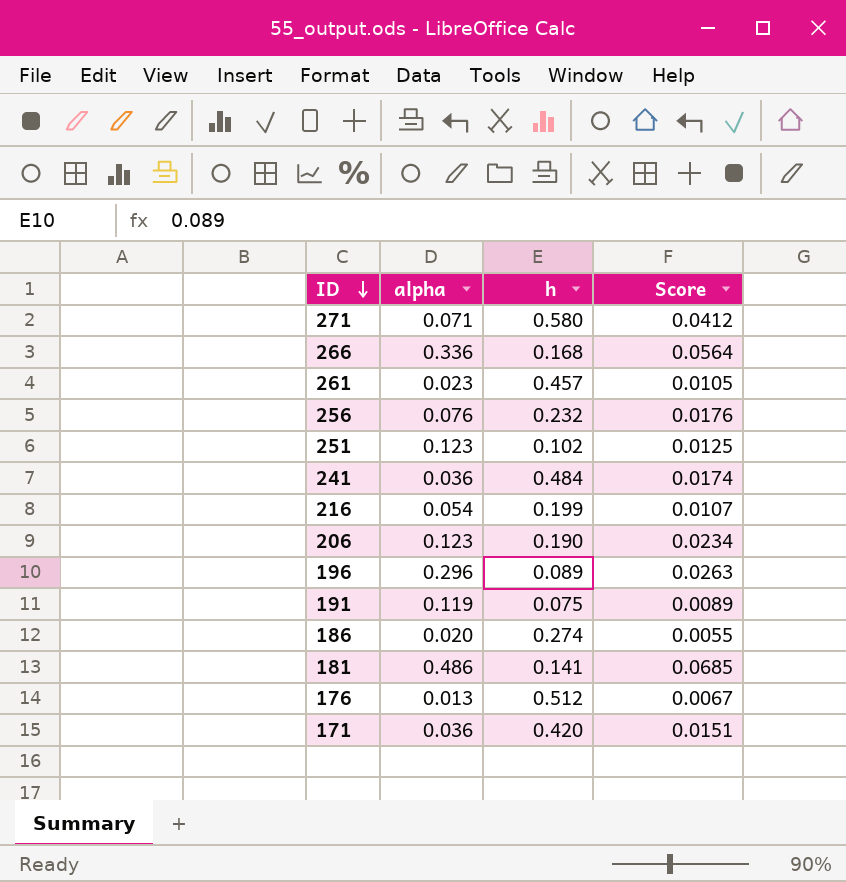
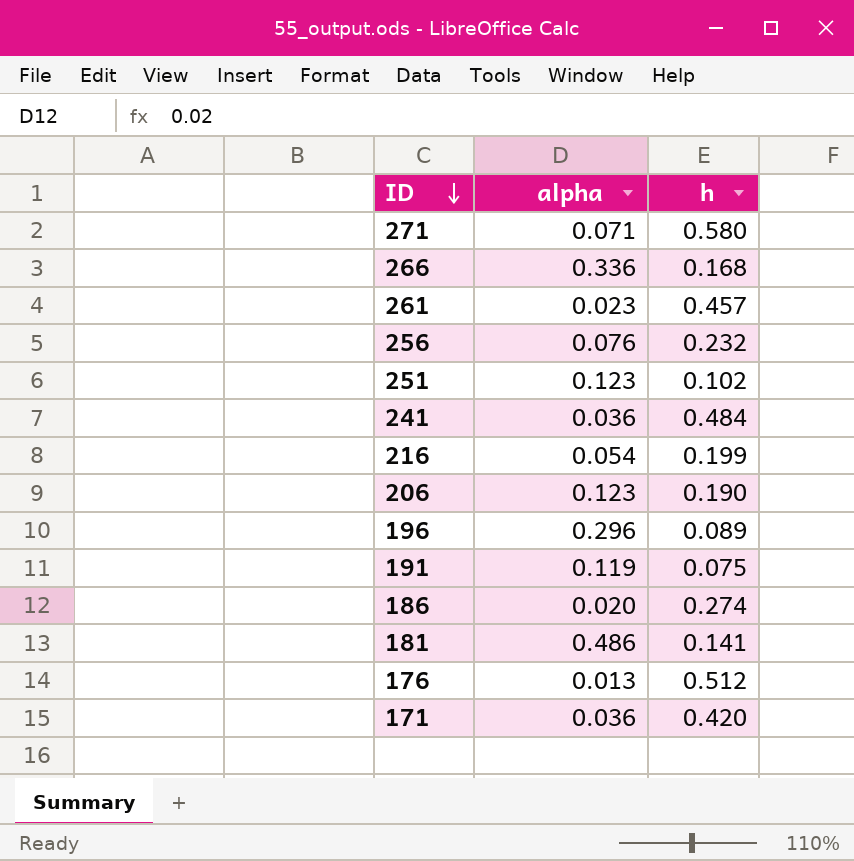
column Score | formula: [alpha] * [h] -> none

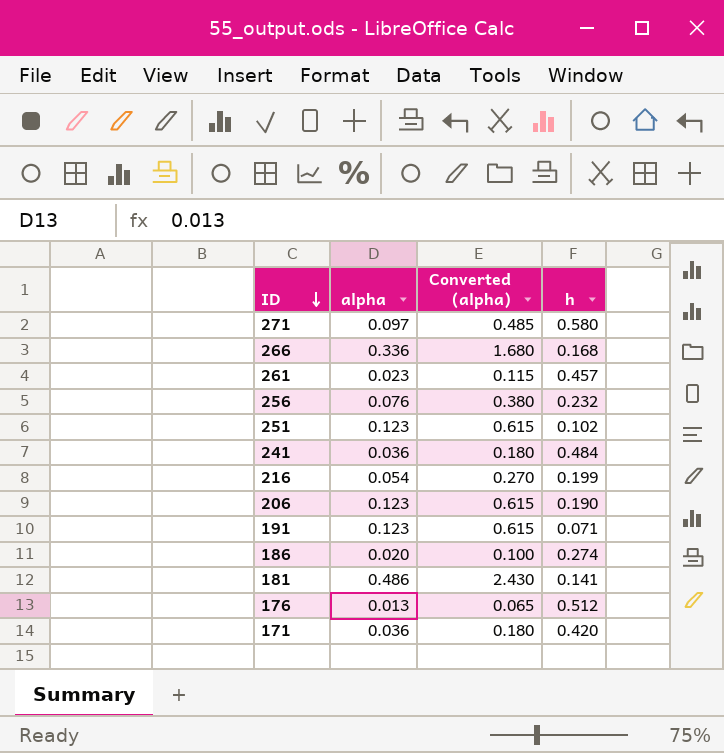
column Converted (alpha) | formula: none -> [alpha] * 5
row 196: 0.296 | 0.089 -> none
271 | alpha: 0.071 -> 0.097
191 | alpha: 0.119 -> 0.123
191 | h: 0.075 -> 0.071

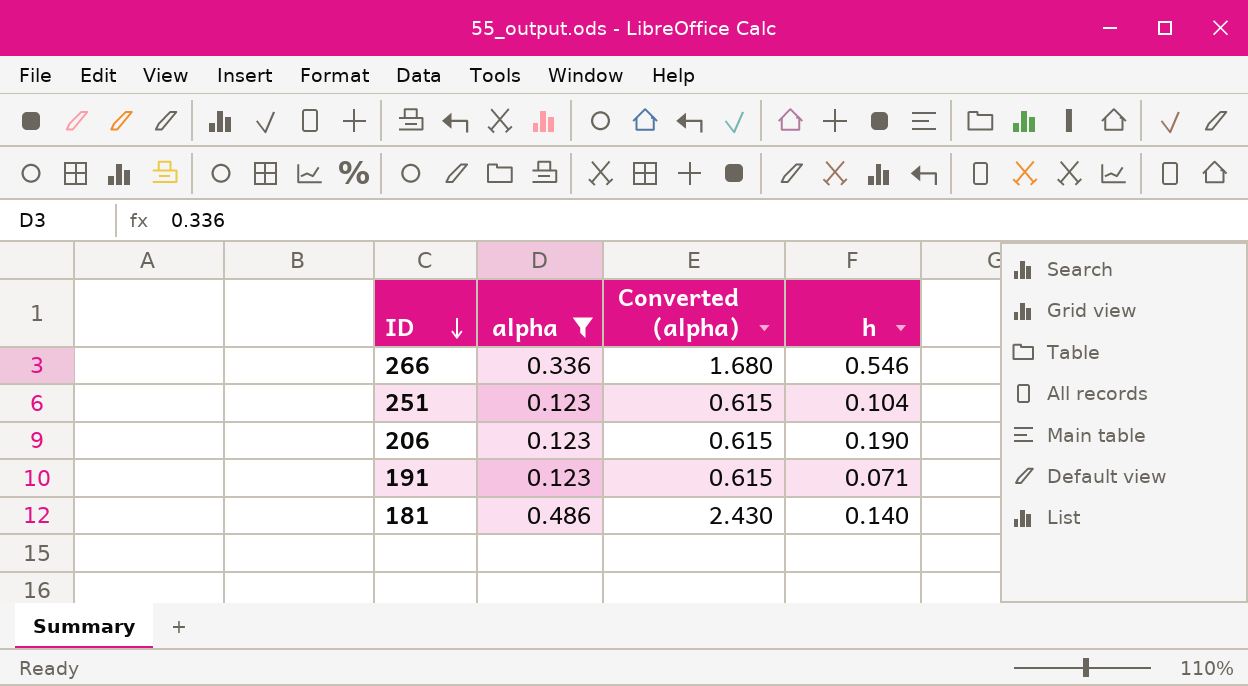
filter: none -> alpha >= 0.123
266 | h: 0.168 -> 0.546
251 | h: 0.102 -> 0.104
181 | h: 0.141 -> 0.140

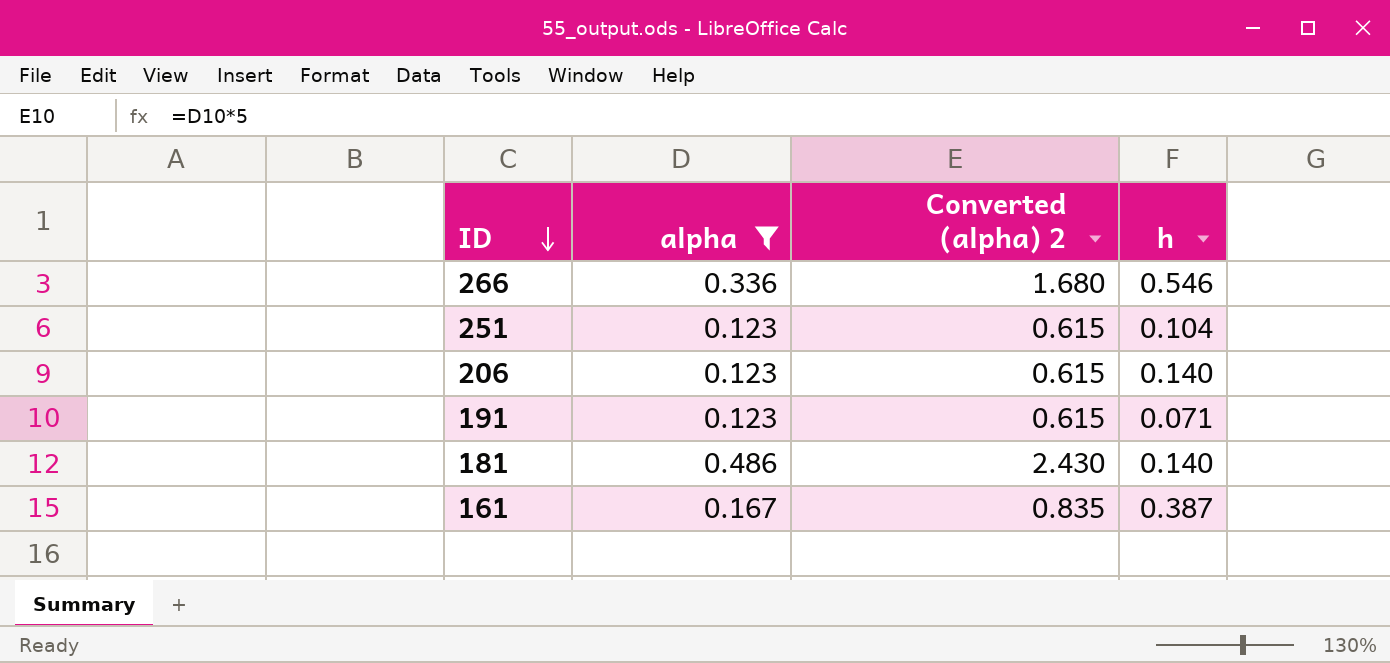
column name: Converted (alpha) -> Converted (alpha) 2
206 | h: 0.190 -> 0.140
row 161: none -> 0.167 | 0.835 | 0.387

